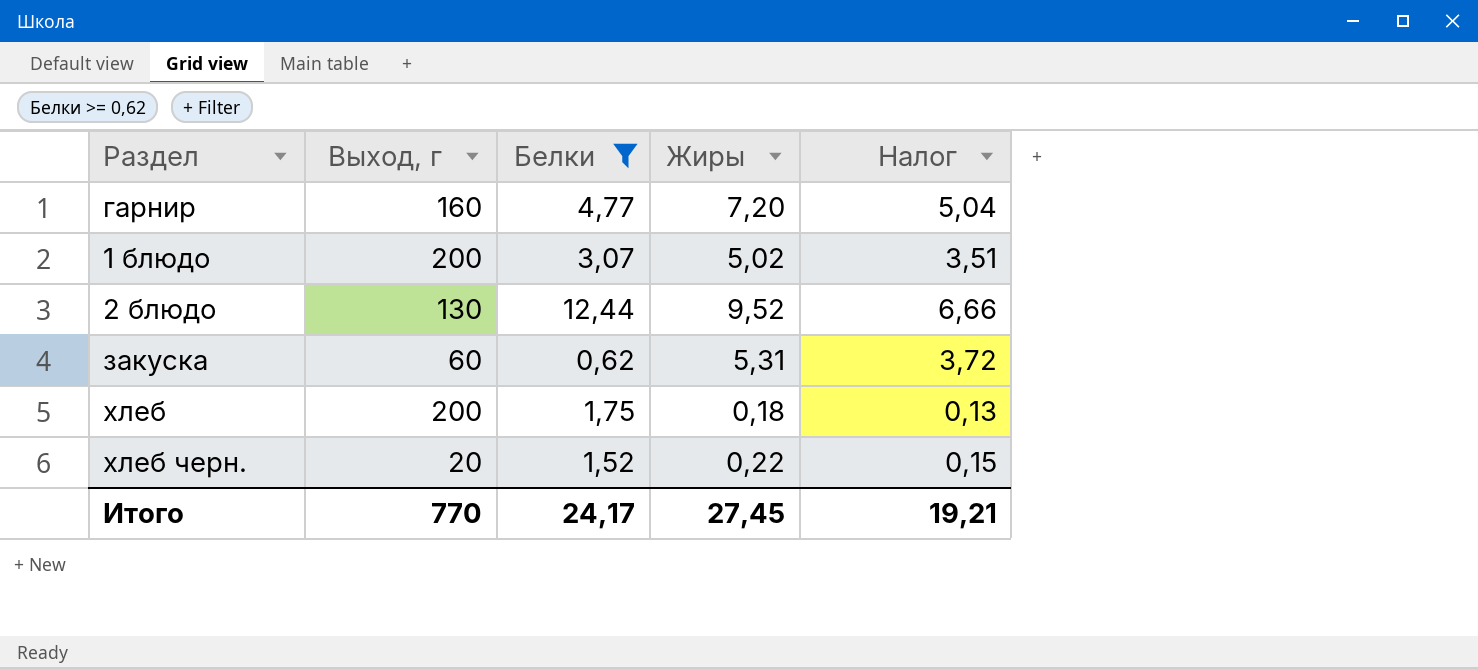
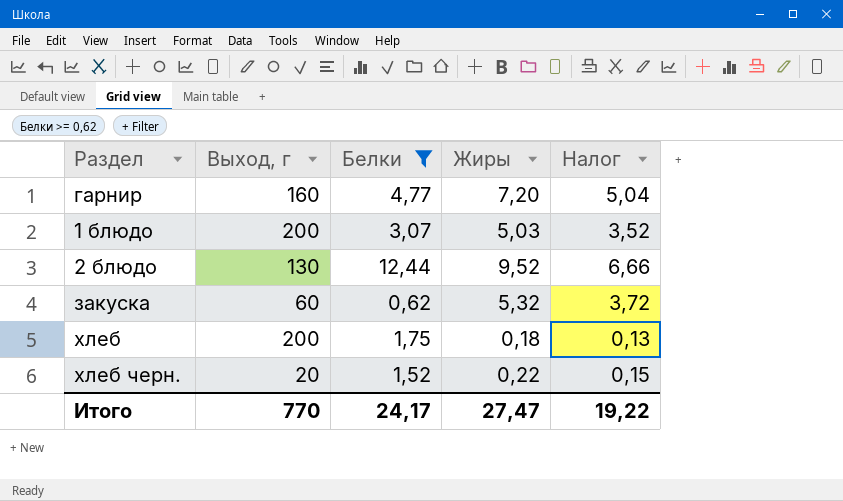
1 блюдо | Жиры: 5,02 -> 5,03
1 блюдо | Налог: 3,51 -> 3,52
закуска | Жиры: 5,31 -> 5,32
Итого | Жиры: 27,45 -> 27,47
Итого | Налог: 19,21 -> 19,22

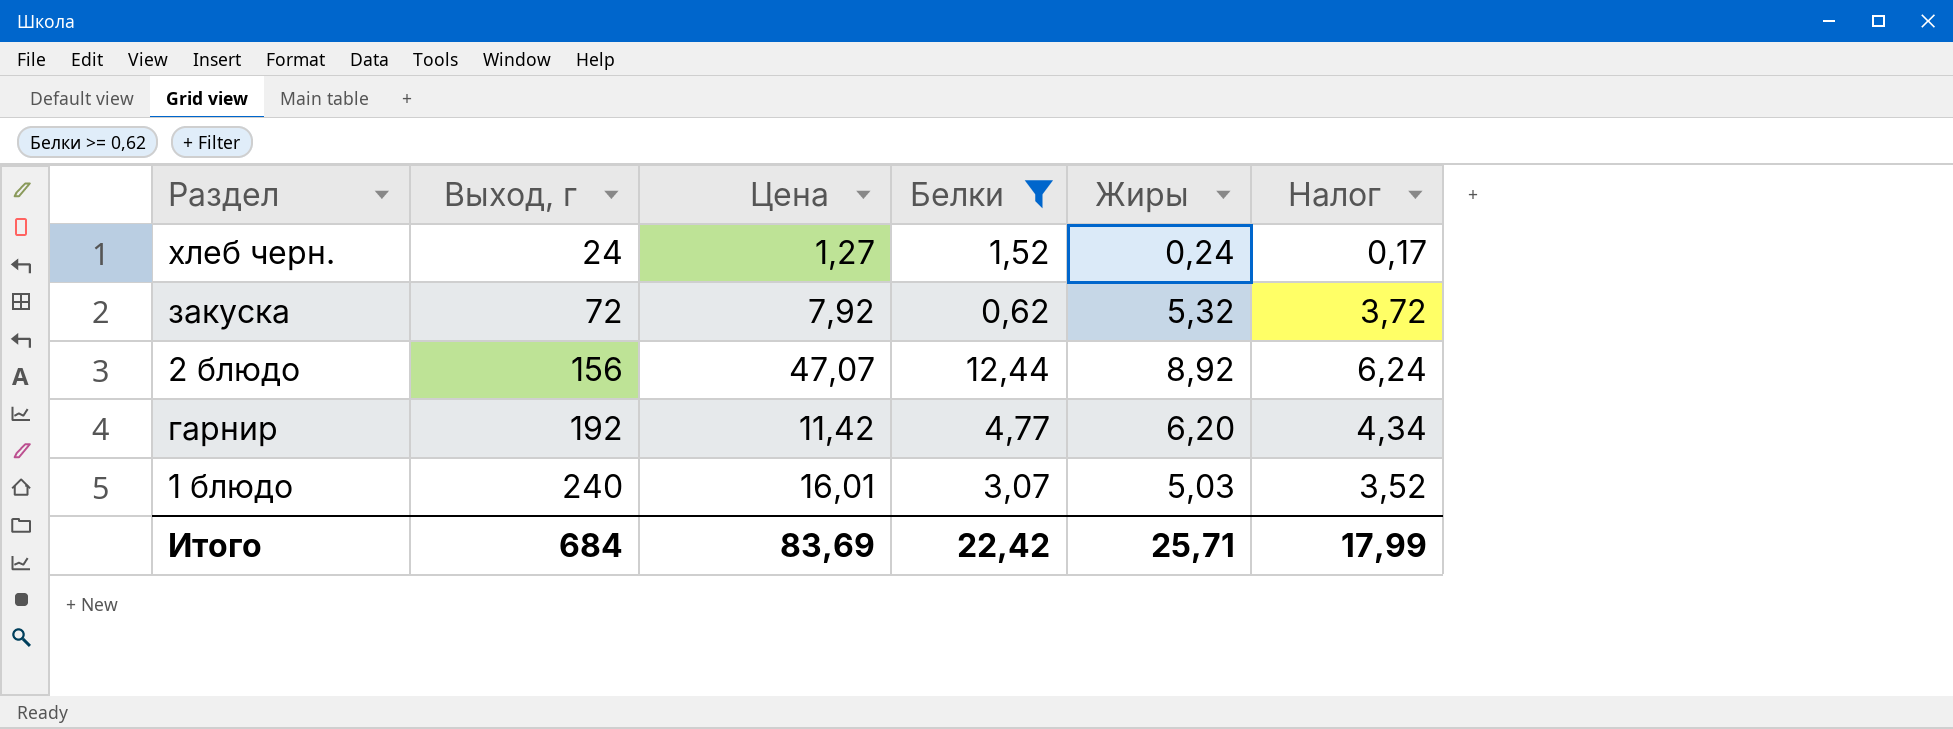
row order: none -> Выход, г ascending
column Цена | position: none -> 3
row хлеб: 200 | 1,75 | 0,18 | 0,13 -> none
хлеб черн. | Выход, г: 20 -> 24
хлеб черн. | Жиры: 0,22 -> 0,24
хлеб черн. | Налог: 0,15 -> 0,17
закуска | Выход, г: 60 -> 72
2 блюдо | Выход, г: 130 -> 156
2 блюдо | Жиры: 9,52 -> 8,92
2 блюдо | Налог: 6,66 -> 6,24
гарнир | Выход, г: 160 -> 192
гарнир | Жиры: 7,20 -> 6,20
гарнир | Налог: 5,04 -> 4,34
1 блюдо | Выход, г: 200 -> 240
Итого | Выход, г: 770 -> 684
Итого | Белки: 24,17 -> 22,42
Итого | Жиры: 27,47 -> 25,71
Итого | Налог: 19,22 -> 17,99

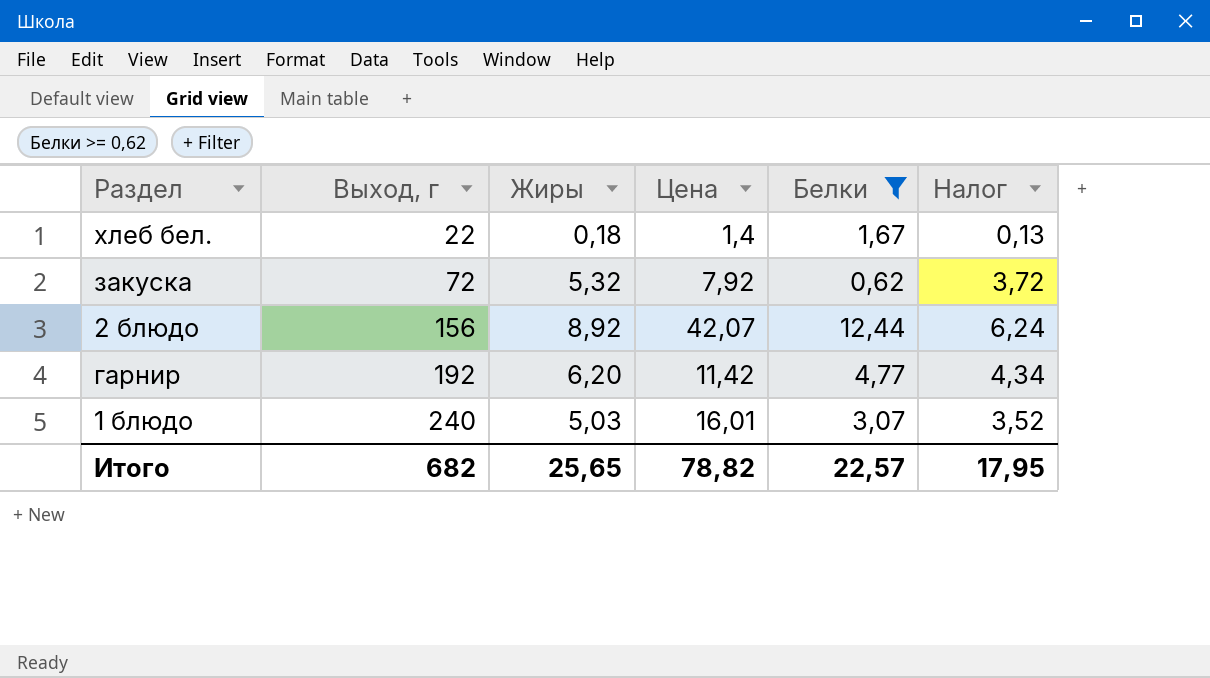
column Жиры | position: 5 -> 3
row хлеб черн.: 24 | 1,27 | 1,52 | 0,24 | 0,17 -> none
row хлеб бел.: none -> 22 | 0,18 | 1,4 | 1,67 | 0,13
2 блюдо | Цена: 47,07 -> 42,07
Итого | Выход, г: 684 -> 682
Итого | Жиры: 25,71 -> 25,65
Итого | Цена: 83,69 -> 78,82
Итого | Белки: 22,42 -> 22,57
Итого | Налог: 17,99 -> 17,95

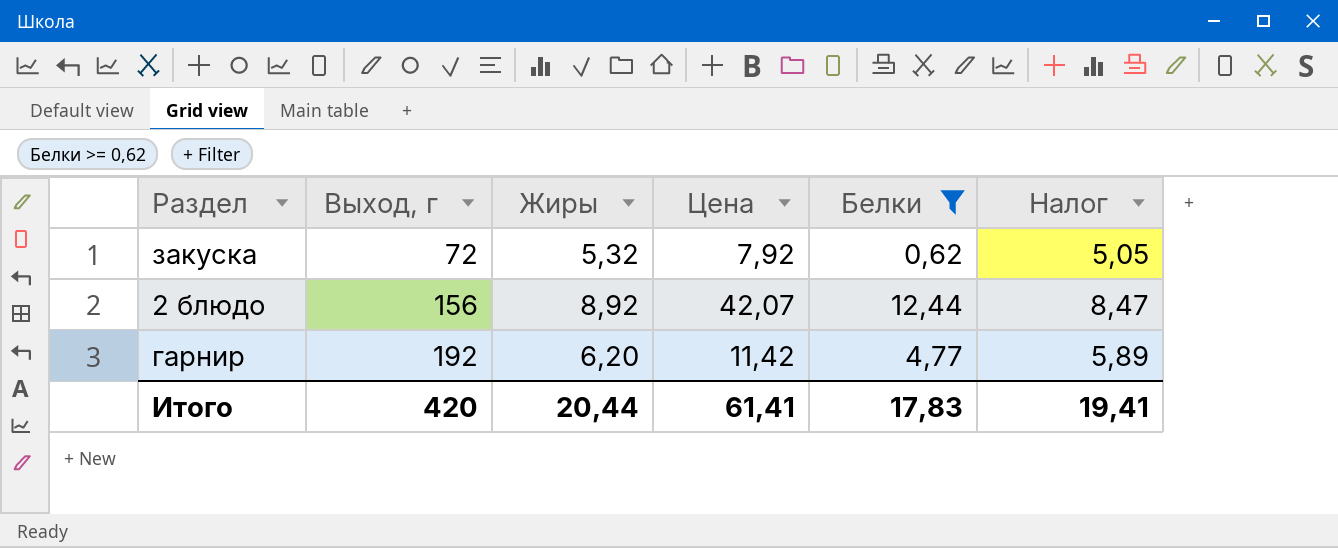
column Налог | formula: [Жиры] * 0,7 -> [Жиры] * 0,95
row хлеб бел.: 22 | 0,18 | 1,4 | 1,67 | 0,13 -> none
row 1 блюдо: 240 | 5,03 | 16,01 | 3,07 | 3,52 -> none
Итого | Выход, г: 682 -> 420
Итого | Жиры: 25,65 -> 20,44
Итого | Цена: 78,82 -> 61,41
Итого | Белки: 22,57 -> 17,83
Итого | Налог: 17,95 -> 19,41

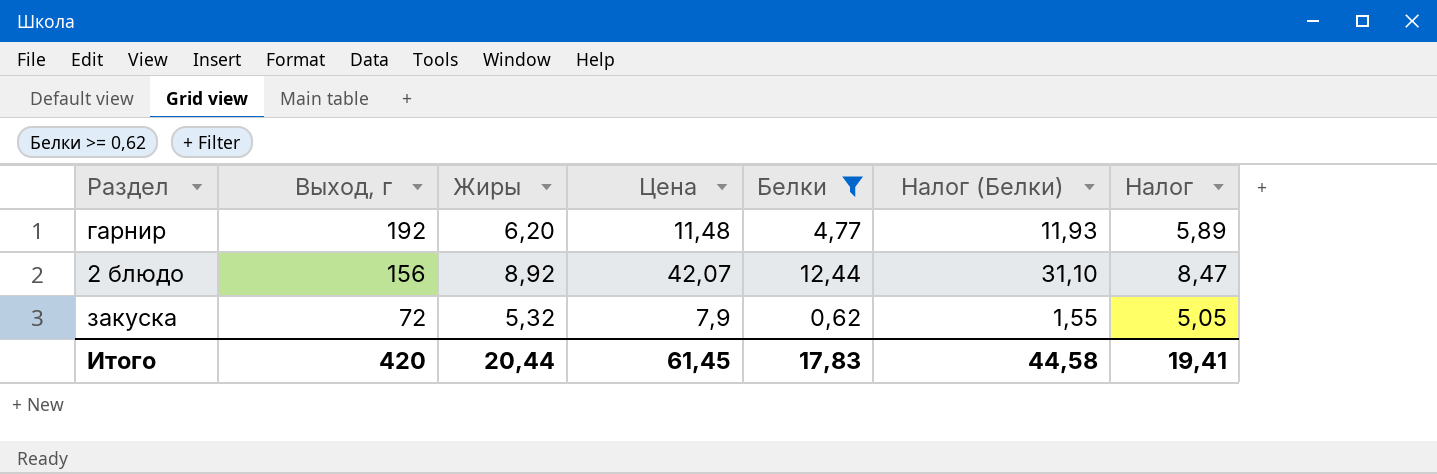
row order: Выход, г ascending -> Выход, г descending
column Налог (Белки) | formula: none -> [Белки] * 2,5
гарнир | Цена: 11,42 -> 11,48
закуска | Цена: 7,92 -> 7,9
Итого | Цена: 61,41 -> 61,45

